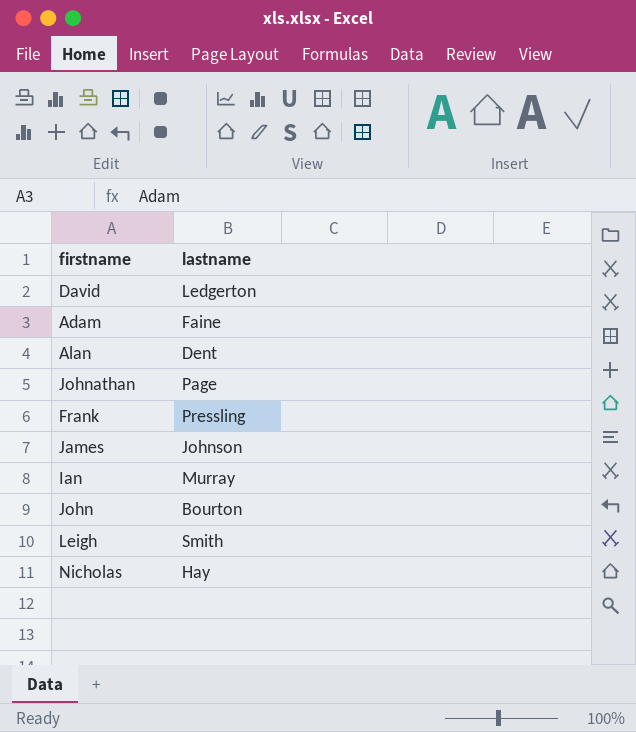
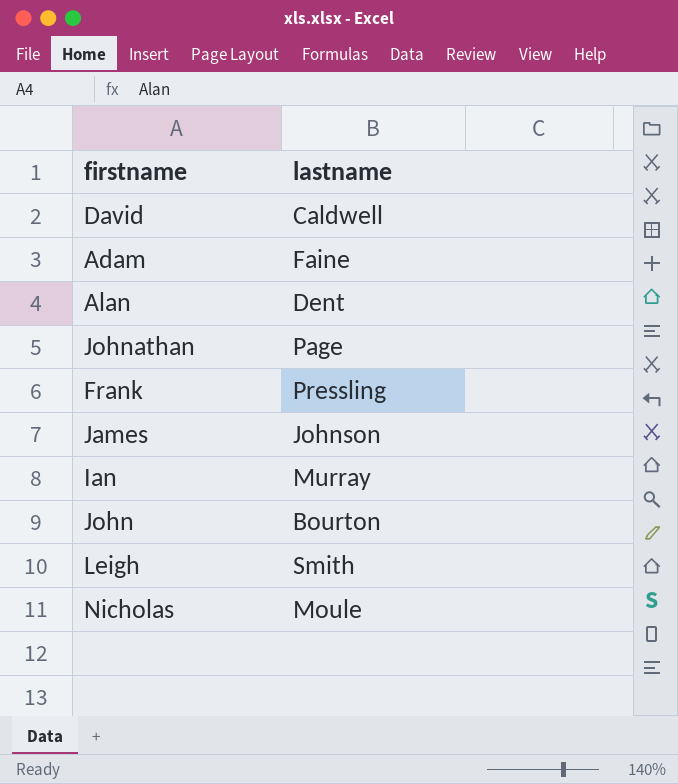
David | lastname: Ledgerton -> Caldwell
Nicholas | lastname: Hay -> Moule

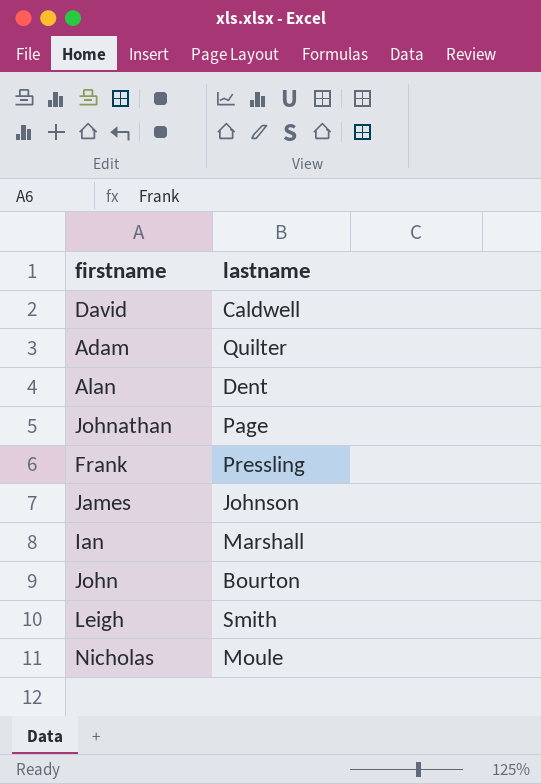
Adam | lastname: Faine -> Quilter
Ian | lastname: Murray -> Marshall

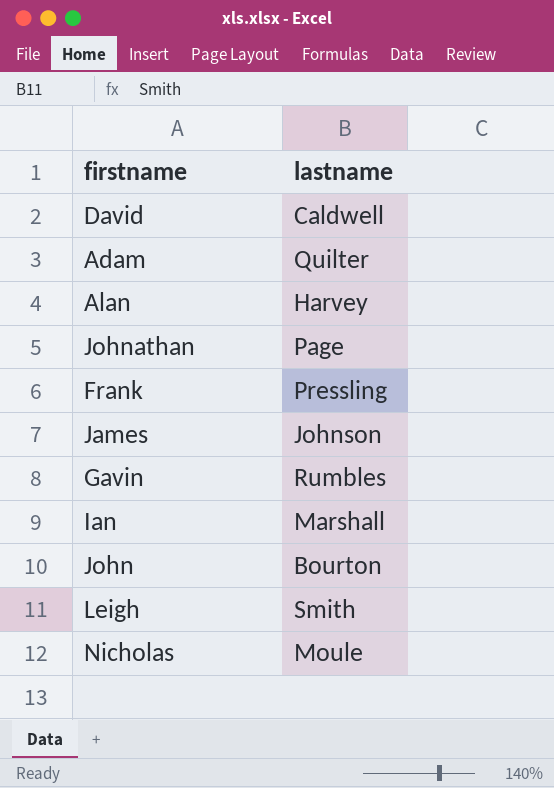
Alan | lastname: Dent -> Harvey
row Gavin: none -> Rumbles

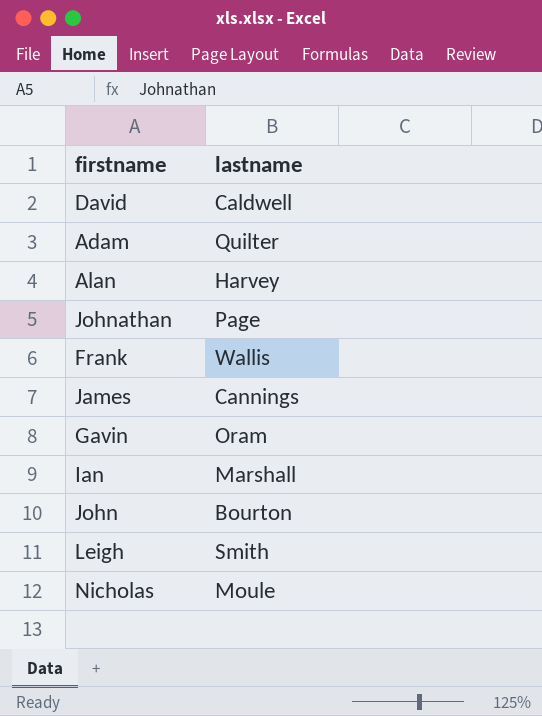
Frank | lastname: Pressling -> Wallis
James | lastname: Johnson -> Cannings
Gavin | lastname: Rumbles -> Oram

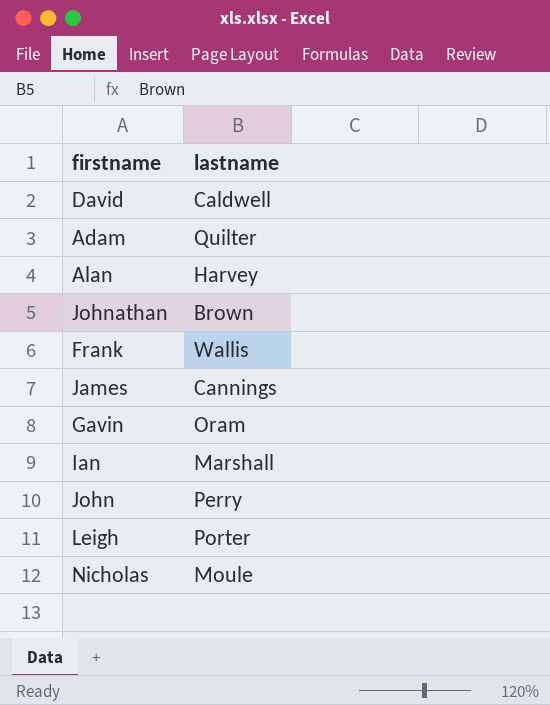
Johnathan | lastname: Page -> Brown
John | lastname: Bourton -> Perry
Leigh | lastname: Smith -> Porter

